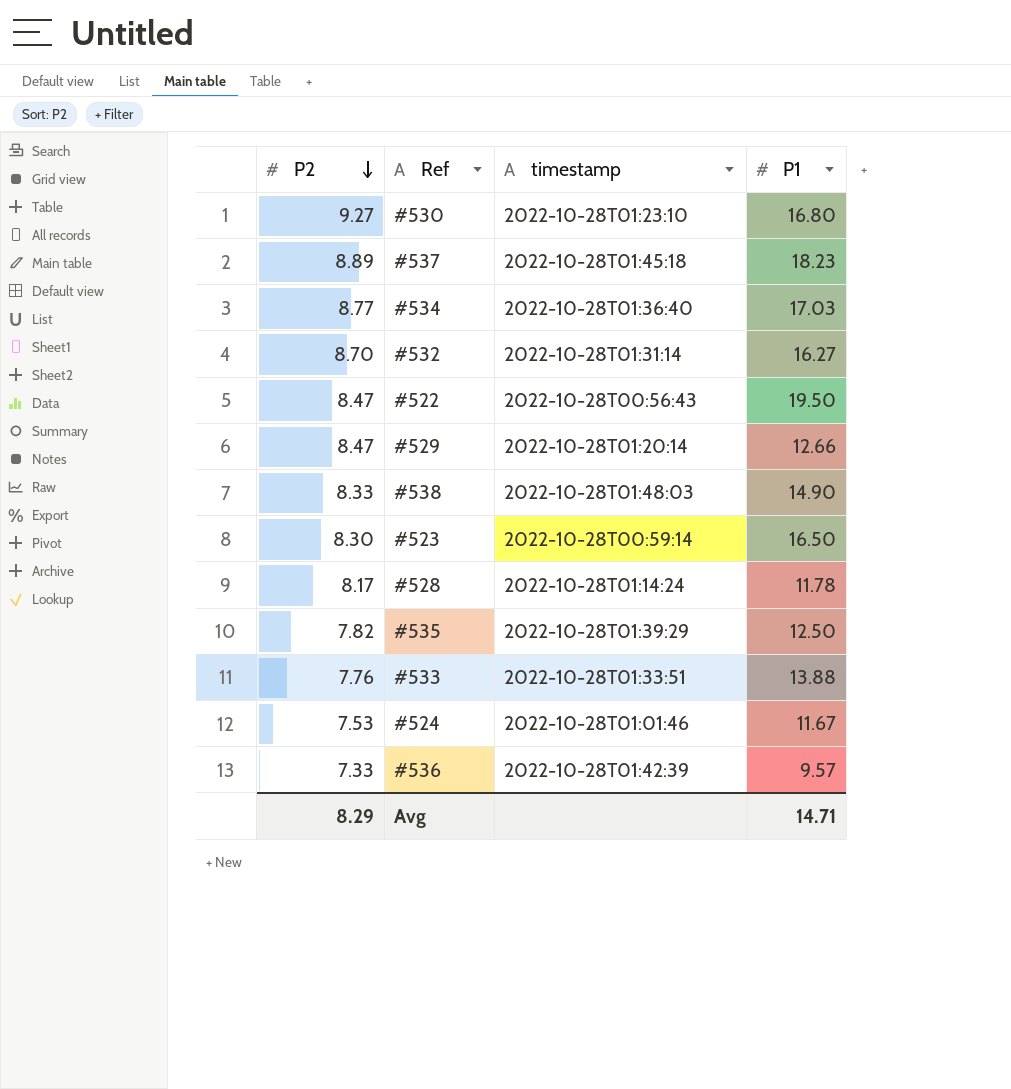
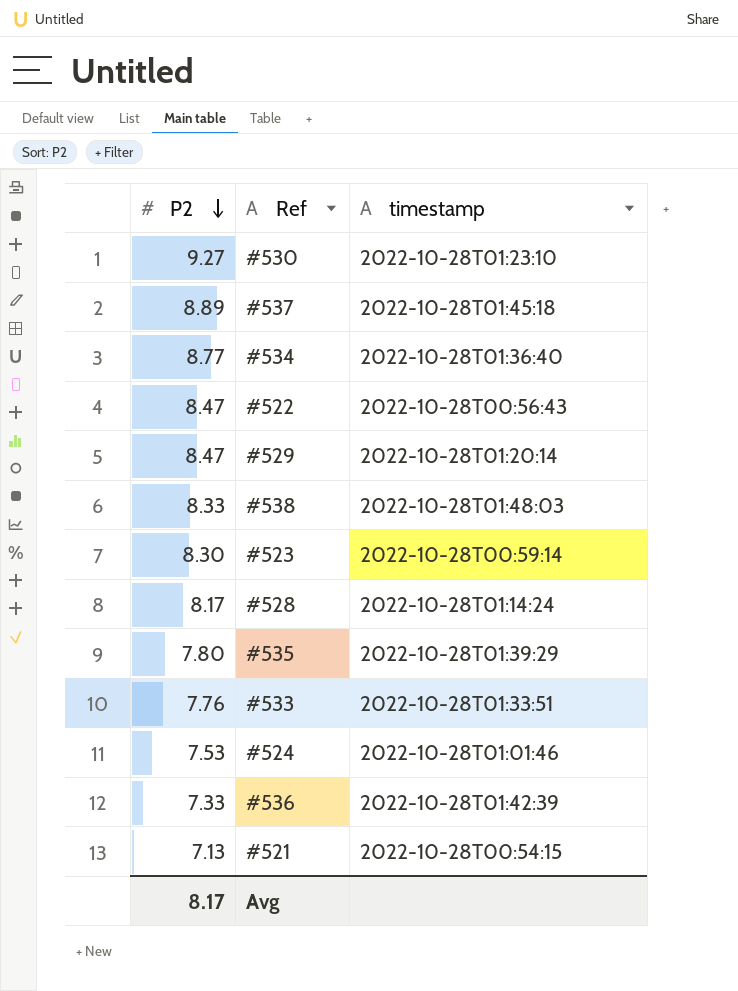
column P1 | position: 4 -> none
row #532: 8.70 | 2022-10-28T01:31:14 | 16.27 -> none
#535 | P2: 7.82 -> 7.80
row #521: none -> 7.13 | 2022-10-28T00:54:15
Avg | P2: 8.29 -> 8.17

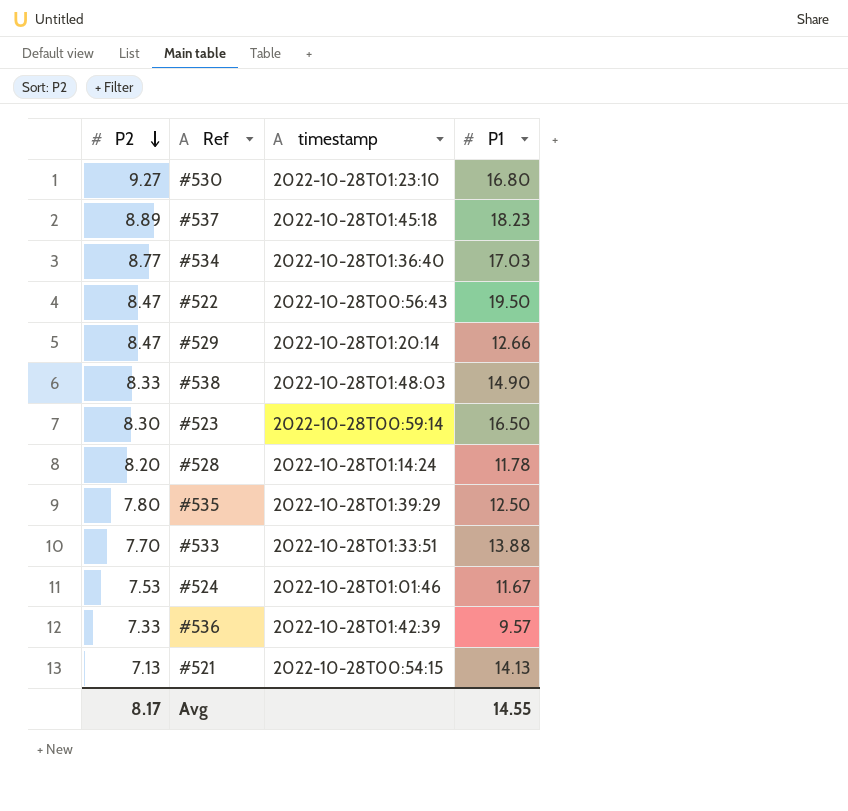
column P1 | position: none -> 4
#528 | P2: 8.17 -> 8.20
#533 | P2: 7.76 -> 7.70

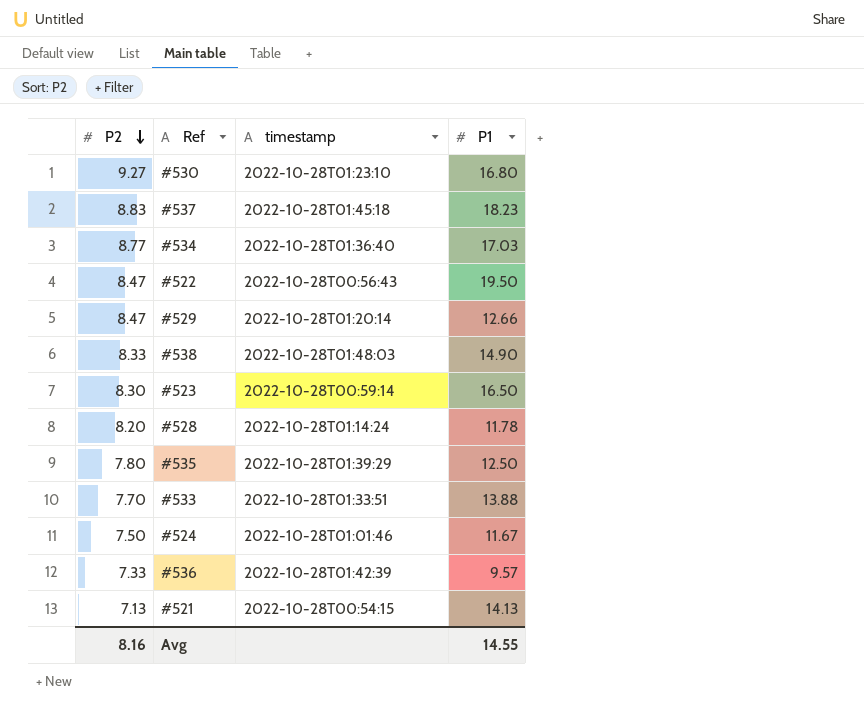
#537 | P2: 8.89 -> 8.83
#524 | P2: 7.53 -> 7.50
Avg | P2: 8.17 -> 8.16

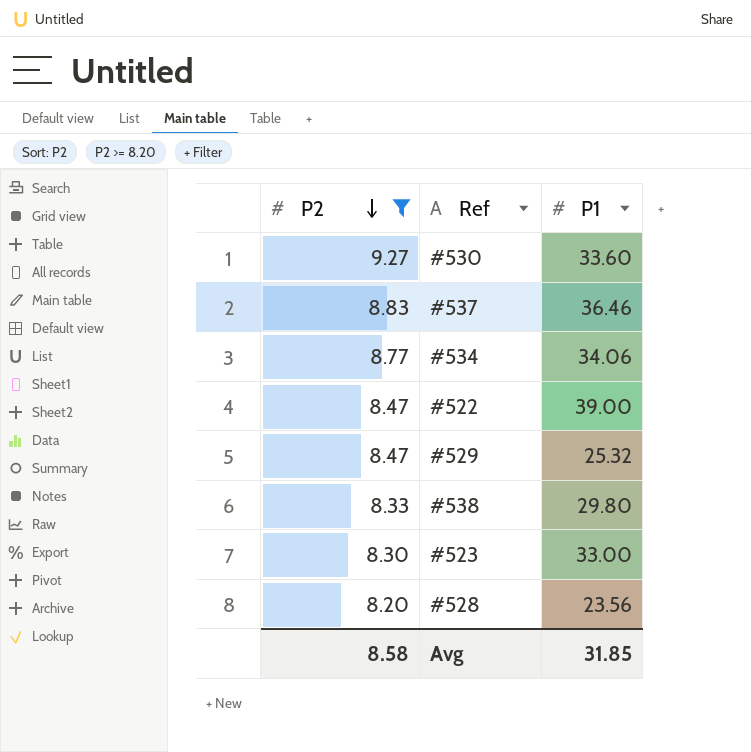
filter: none -> P2 >= 8.20
column timestamp | position: 3 -> none
#530 | P1: 16.80 -> 33.60
#537 | P1: 18.23 -> 36.46
#534 | P1: 17.03 -> 34.06
#522 | P1: 19.50 -> 39.00
#529 | P1: 12.66 -> 25.32
#538 | P1: 14.90 -> 29.80
#523 | P1: 16.50 -> 33.00
#528 | P1: 11.78 -> 23.56
Avg | P2: 8.16 -> 8.58
Avg | P1: 14.55 -> 31.85

